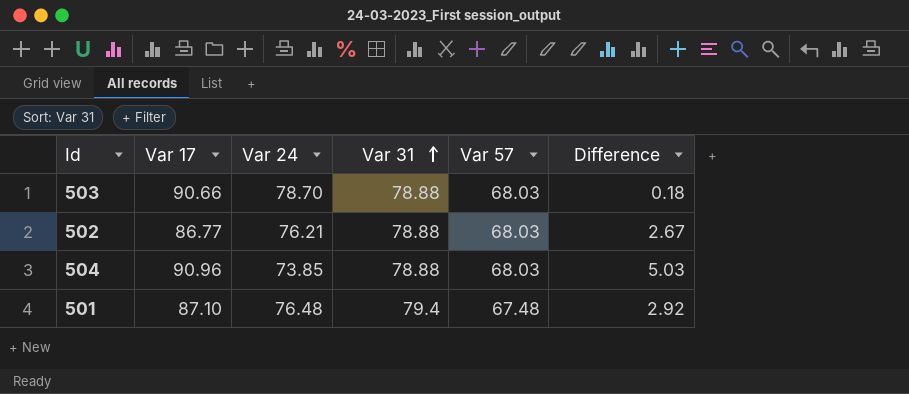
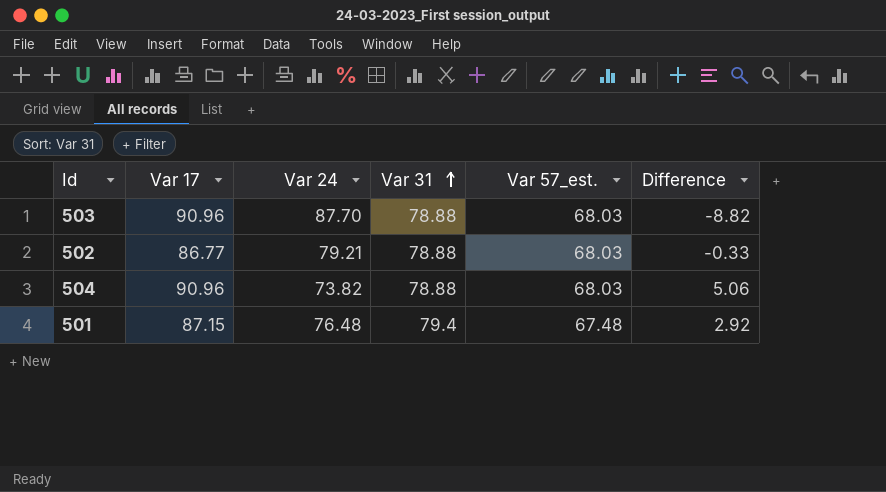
column name: Var 57 -> Var 57_est.
503 | Var 17: 90.66 -> 90.96
503 | Var 24: 78.70 -> 87.70
503 | Difference: 0.18 -> -8.82
502 | Var 24: 76.21 -> 79.21
502 | Difference: 2.67 -> -0.33
504 | Var 24: 73.85 -> 73.82
504 | Difference: 5.03 -> 5.06
501 | Var 17: 87.10 -> 87.15

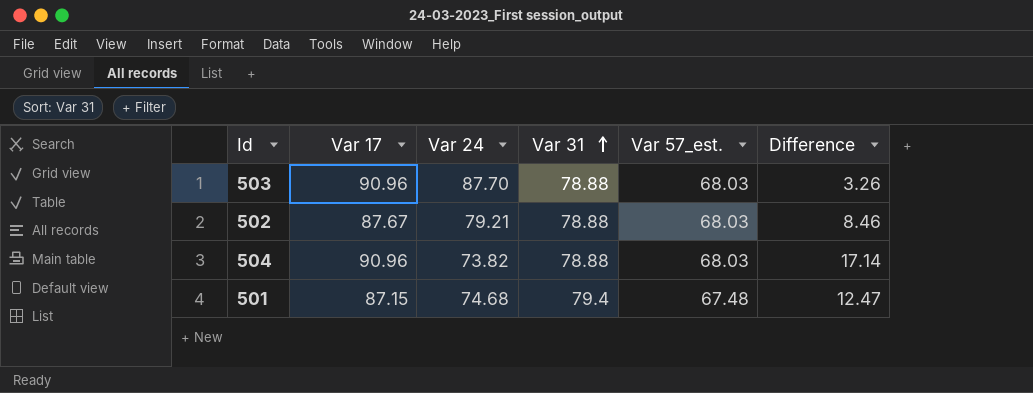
column Difference | formula: [Var 31] - [Var 24] -> [Var 17] - [Var 24]
502 | Var 17: 86.77 -> 87.67
501 | Var 24: 76.48 -> 74.68

